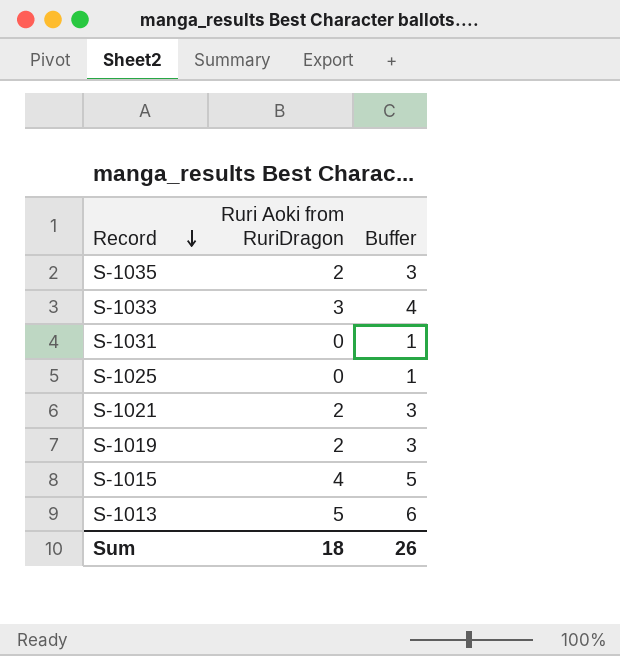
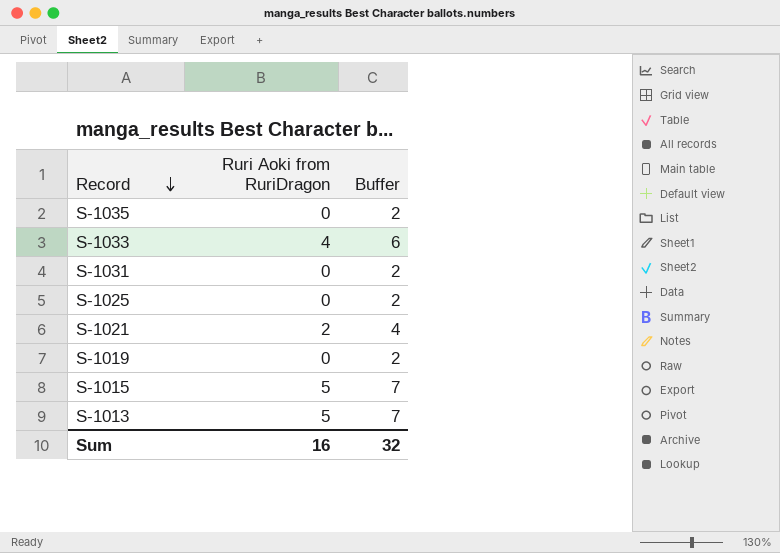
column Buffer | formula: [Ruri Aoki from RuriDragon] + 1 -> [Ruri Aoki from RuriDragon] + 2
S-1035 | Ruri Aoki from RuriDragon: 2 -> 0
S-1033 | Ruri Aoki from RuriDragon: 3 -> 4
S-1019 | Ruri Aoki from RuriDragon: 2 -> 0
S-1015 | Ruri Aoki from RuriDragon: 4 -> 5
Sum | Ruri Aoki from RuriDragon: 18 -> 16
Sum | Buffer: 26 -> 32

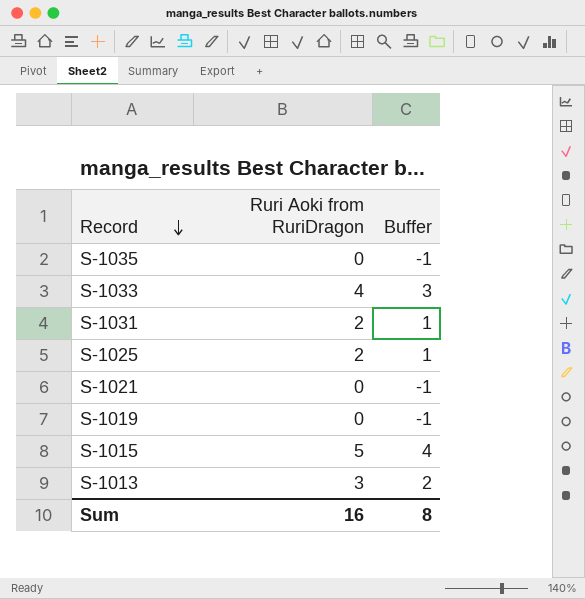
column Buffer | formula: [Ruri Aoki from RuriDragon] + 2 -> [Ruri Aoki from RuriDragon] - 1
S-1031 | Ruri Aoki from RuriDragon: 0 -> 2
S-1025 | Ruri Aoki from RuriDragon: 0 -> 2
S-1021 | Ruri Aoki from RuriDragon: 2 -> 0
S-1013 | Ruri Aoki from RuriDragon: 5 -> 3
Sum | Buffer: 32 -> 8

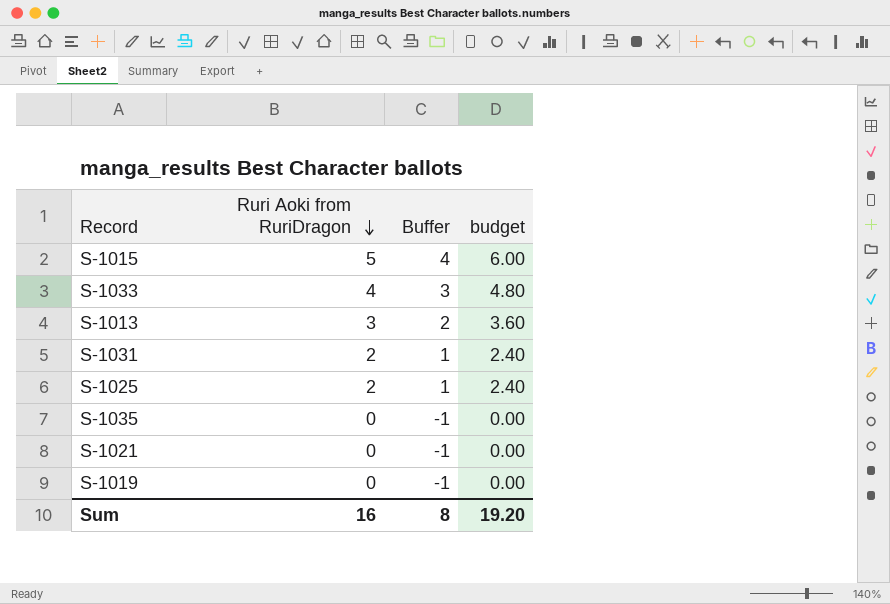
row order: Record descending -> Ruri Aoki from RuriDragon descending
column budget | formula: none -> [Ruri Aoki from RuriDragon] * 1.2

